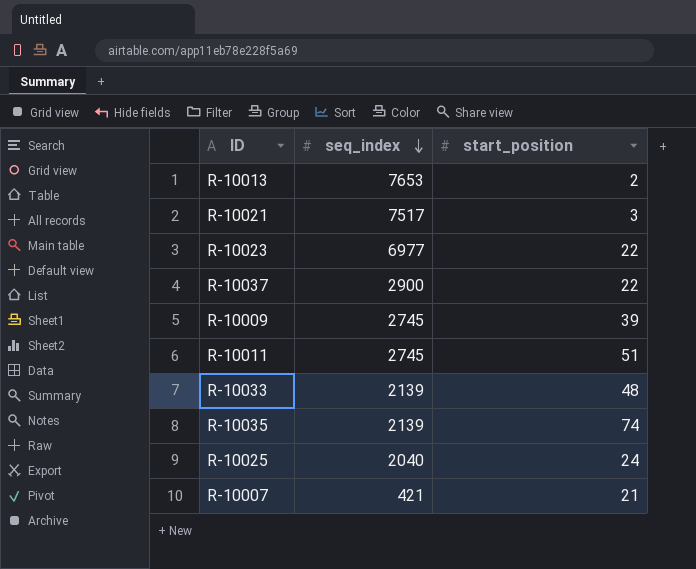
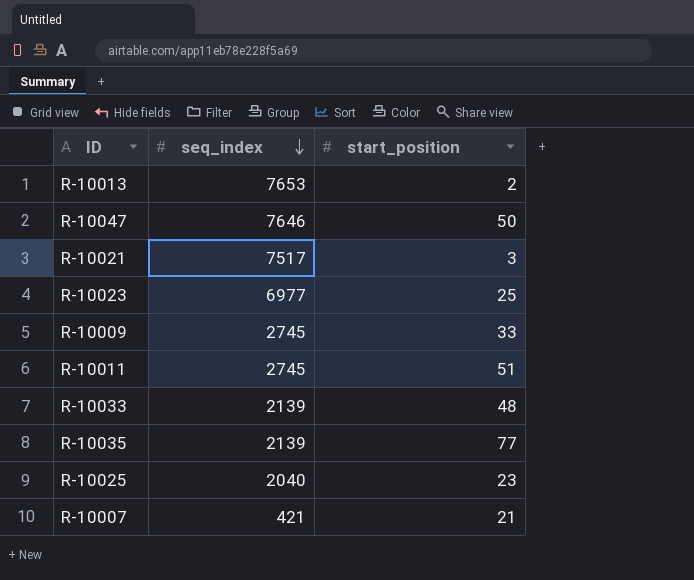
row R-10037: 2900 | 22 -> none
row R-10047: none -> 7646 | 50
R-10023 | start_position: 22 -> 25
R-10009 | start_position: 39 -> 33
R-10035 | start_position: 74 -> 77
R-10025 | start_position: 24 -> 23

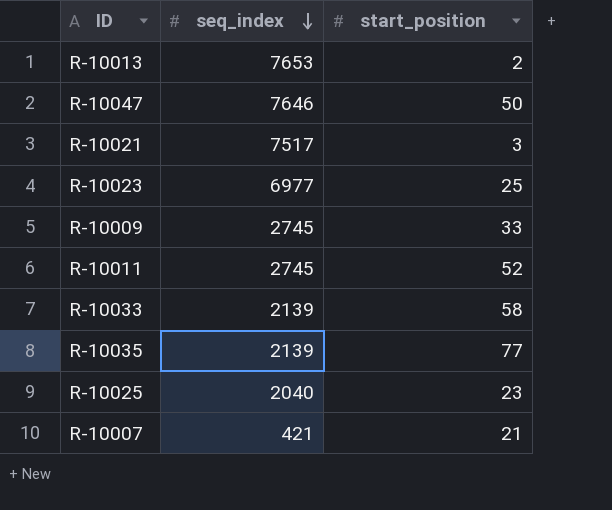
R-10011 | start_position: 51 -> 52
R-10033 | start_position: 48 -> 58

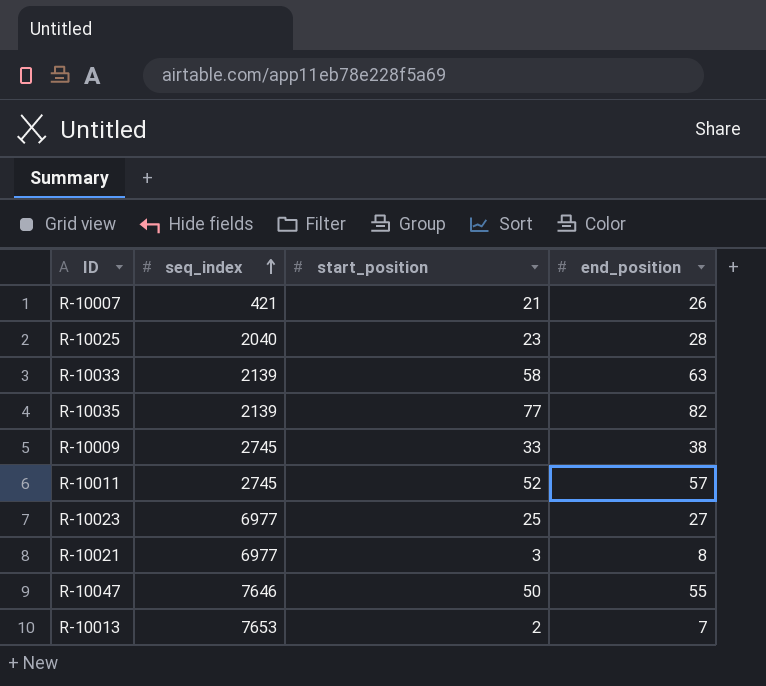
row order: seq_index descending -> seq_index ascending
column end_position | position: none -> 4
R-10021 | seq_index: 7517 -> 6977

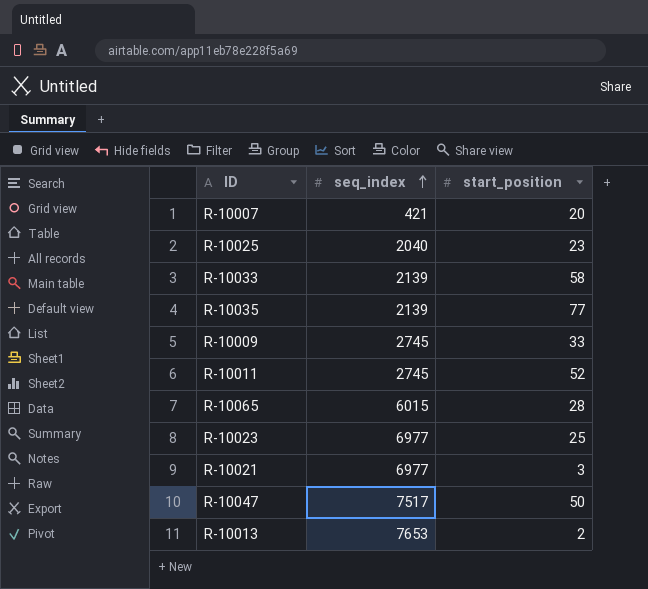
column end_position | position: 4 -> none
R-10007 | start_position: 21 -> 20
row R-10065: none -> 6015 | 28
R-10047 | seq_index: 7646 -> 7517

